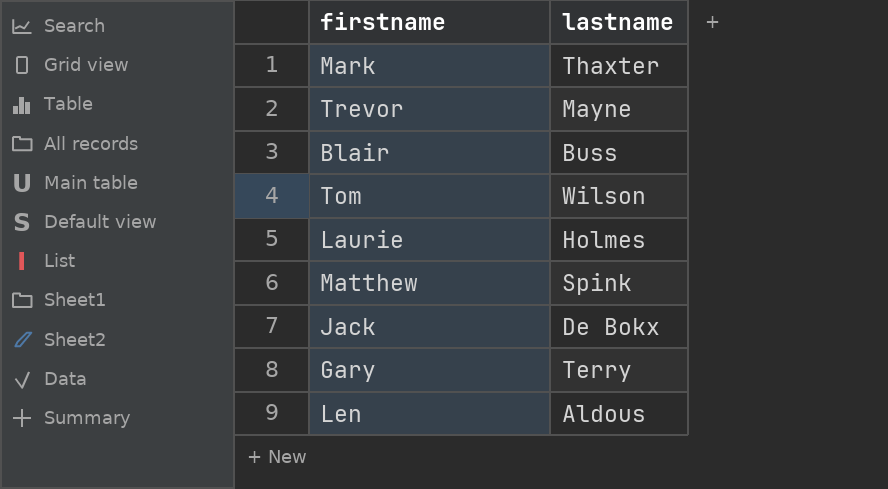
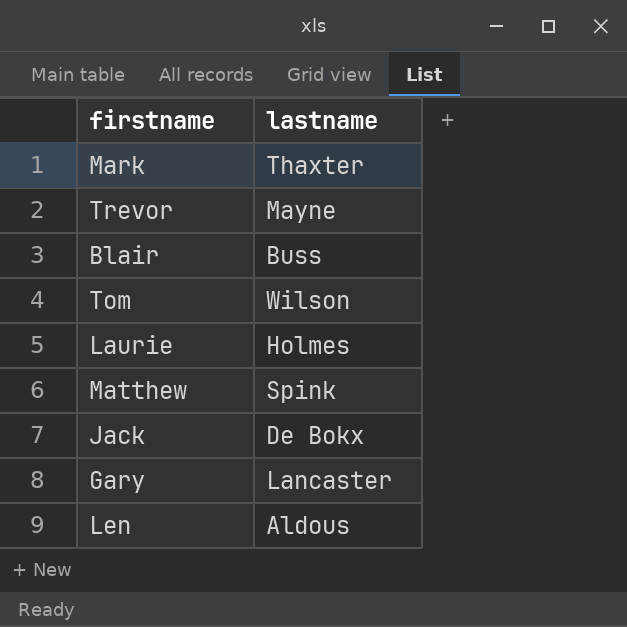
Gary | lastname: Terry -> Lancaster

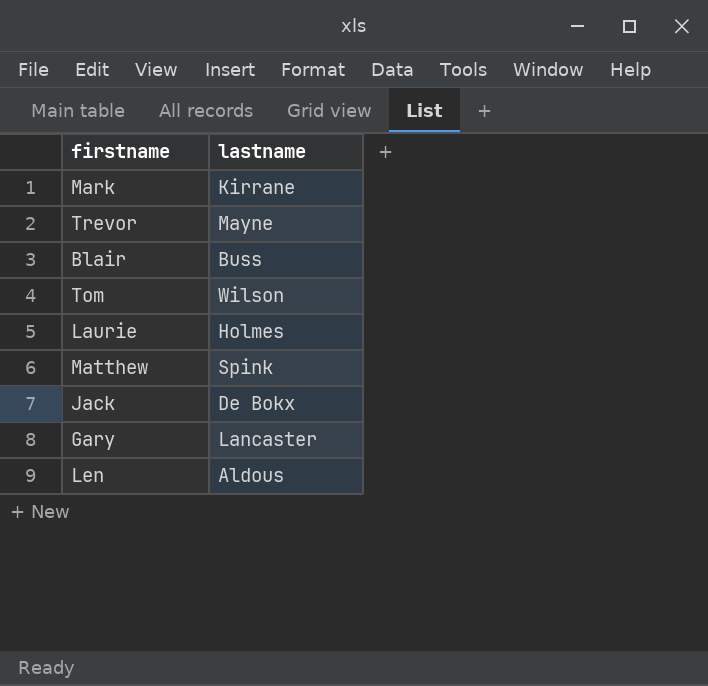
Mark | lastname: Thaxter -> Kirrane

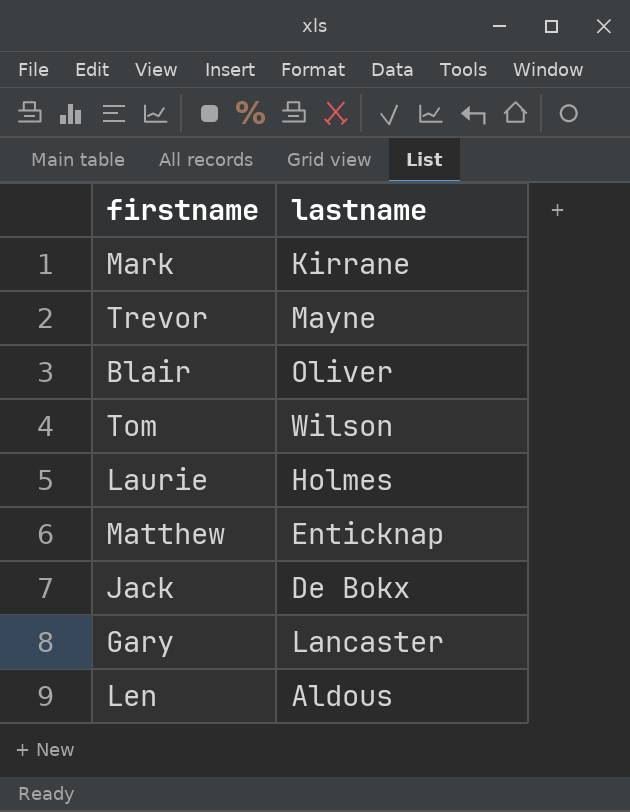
Blair | lastname: Buss -> Oliver
Matthew | lastname: Spink -> Enticknap

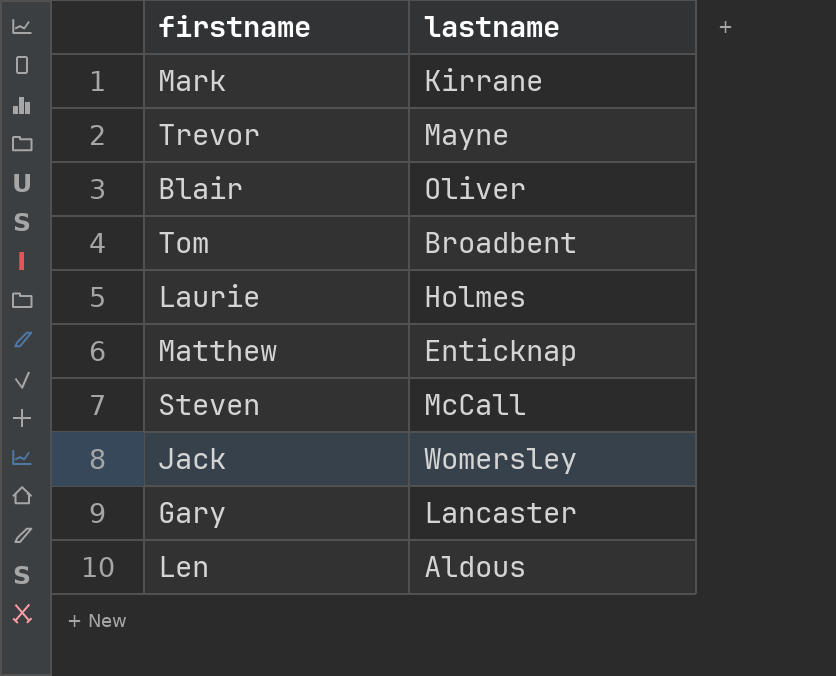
Tom | lastname: Wilson -> Broadbent
row Steven: none -> McCall
Jack | lastname: De Bokx -> Womersley

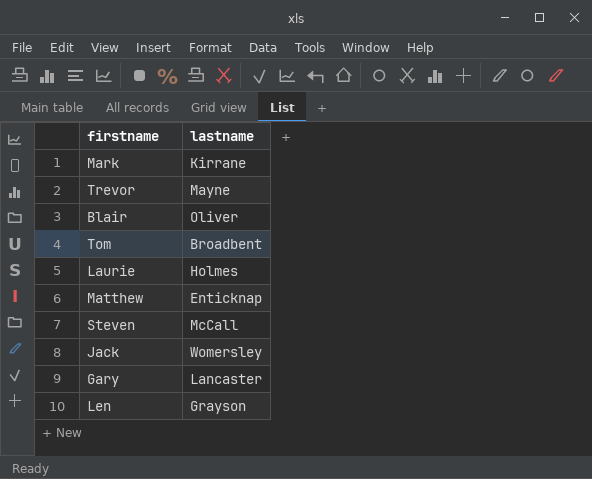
Len | lastname: Aldous -> Grayson

